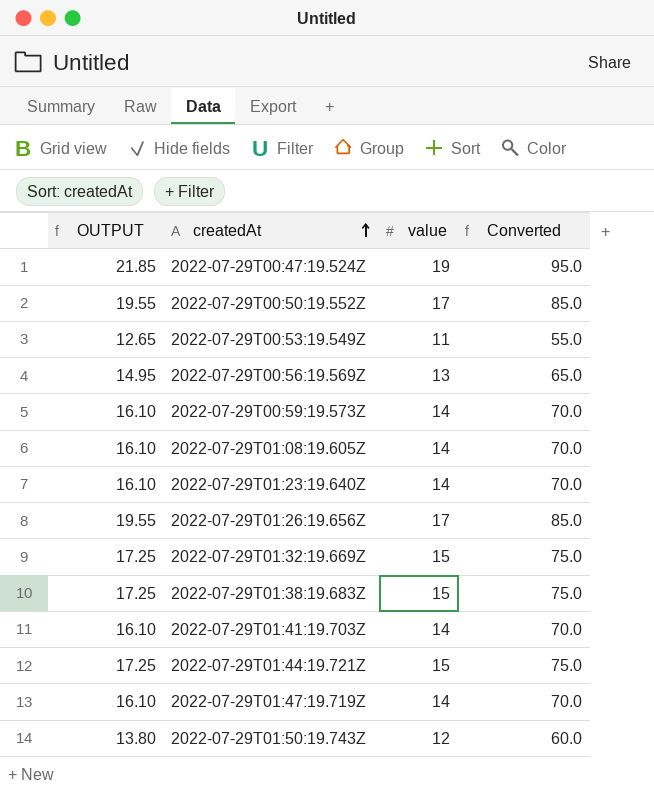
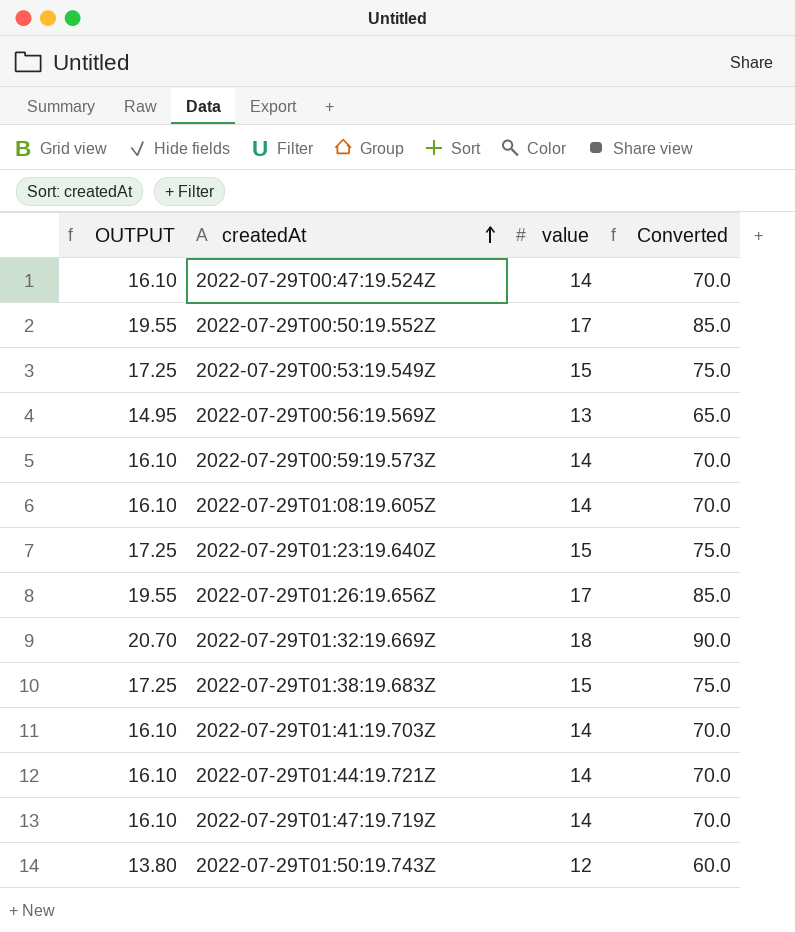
2022-07-29T00:47:19.524Z | OUTPUT: 21.85 -> 16.10
2022-07-29T00:47:19.524Z | value: 19 -> 14
2022-07-29T00:47:19.524Z | Converted: 95.0 -> 70.0
2022-07-29T00:53:19.549Z | OUTPUT: 12.65 -> 17.25
2022-07-29T00:53:19.549Z | value: 11 -> 15
2022-07-29T00:53:19.549Z | Converted: 55.0 -> 75.0
2022-07-29T01:23:19.640Z | OUTPUT: 16.10 -> 17.25
2022-07-29T01:23:19.640Z | value: 14 -> 15
2022-07-29T01:23:19.640Z | Converted: 70.0 -> 75.0
2022-07-29T01:32:19.669Z | OUTPUT: 17.25 -> 20.70
2022-07-29T01:32:19.669Z | value: 15 -> 18
2022-07-29T01:32:19.669Z | Converted: 75.0 -> 90.0
2022-07-29T01:44:19.721Z | OUTPUT: 17.25 -> 16.10
2022-07-29T01:44:19.721Z | value: 15 -> 14
2022-07-29T01:44:19.721Z | Converted: 75.0 -> 70.0

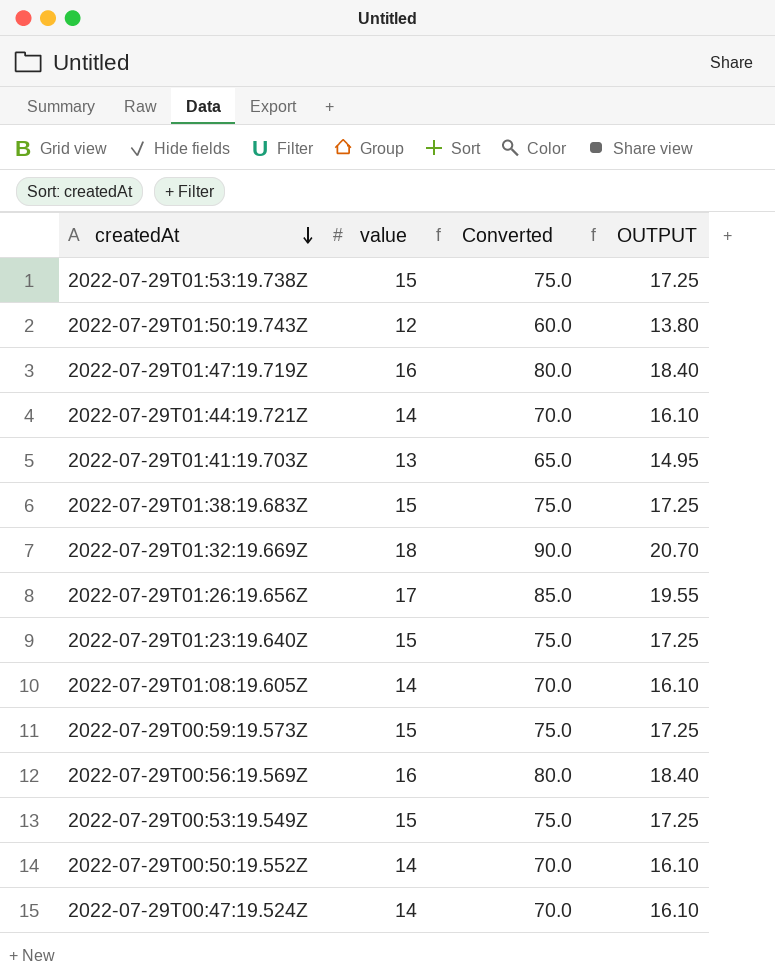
row order: createdAt ascending -> createdAt descending
column OUTPUT | position: 1 -> 4
row 2022-07-29T01:53:19.738Z: none -> 15 | 75.0 | 17.25
2022-07-29T01:47:19.719Z | value: 14 -> 16
2022-07-29T01:47:19.719Z | Converted: 70.0 -> 80.0
2022-07-29T01:47:19.719Z | OUTPUT: 16.10 -> 18.40
2022-07-29T01:41:19.703Z | value: 14 -> 13
2022-07-29T01:41:19.703Z | Converted: 70.0 -> 65.0
2022-07-29T01:41:19.703Z | OUTPUT: 16.10 -> 14.95
2022-07-29T00:59:19.573Z | value: 14 -> 15
2022-07-29T00:59:19.573Z | Converted: 70.0 -> 75.0
2022-07-29T00:59:19.573Z | OUTPUT: 16.10 -> 17.25
2022-07-29T00:56:19.569Z | value: 13 -> 16
2022-07-29T00:56:19.569Z | Converted: 65.0 -> 80.0
2022-07-29T00:56:19.569Z | OUTPUT: 14.95 -> 18.40
2022-07-29T00:50:19.552Z | value: 17 -> 14
2022-07-29T00:50:19.552Z | Converted: 85.0 -> 70.0
2022-07-29T00:50:19.552Z | OUTPUT: 19.55 -> 16.10

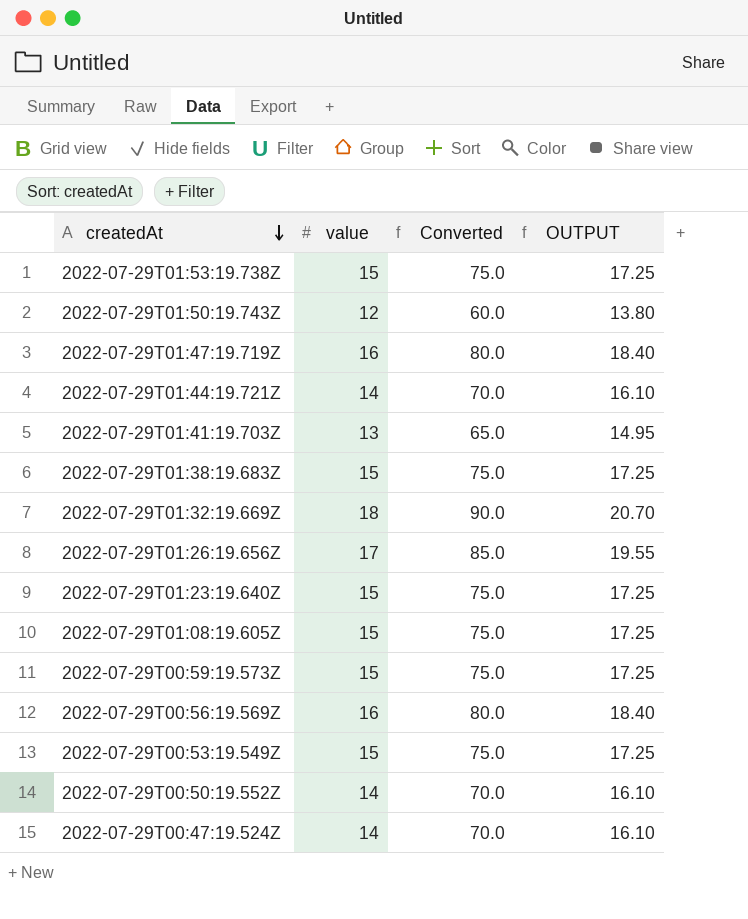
2022-07-29T01:08:19.605Z | value: 14 -> 15
2022-07-29T01:08:19.605Z | Converted: 70.0 -> 75.0
2022-07-29T01:08:19.605Z | OUTPUT: 16.10 -> 17.25

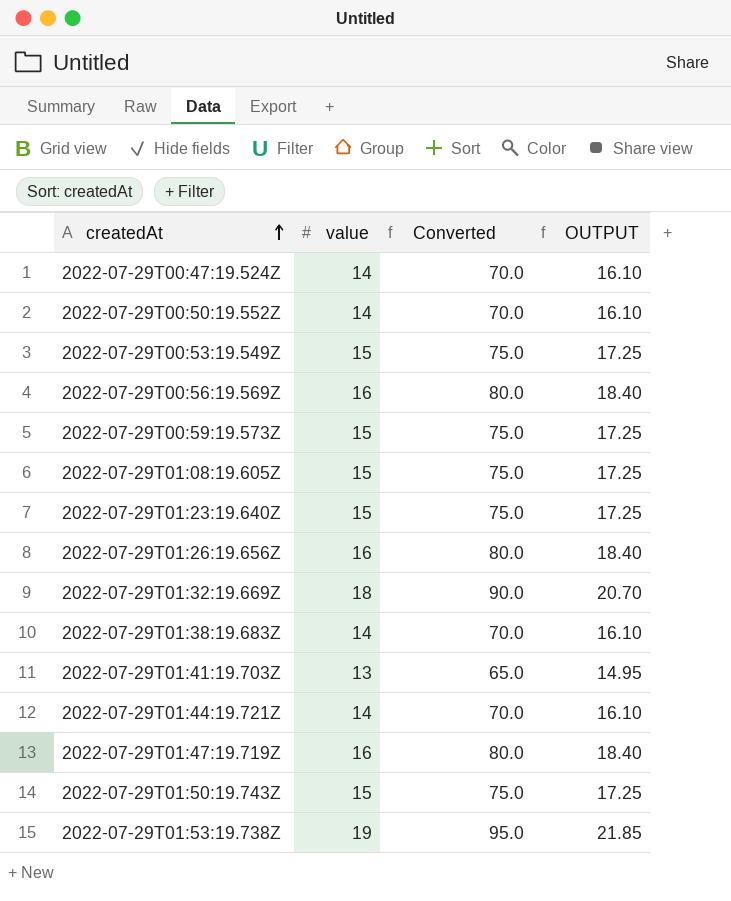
row order: createdAt descending -> createdAt ascending
2022-07-29T01:26:19.656Z | value: 17 -> 16
2022-07-29T01:26:19.656Z | Converted: 85.0 -> 80.0
2022-07-29T01:26:19.656Z | OUTPUT: 19.55 -> 18.40
2022-07-29T01:38:19.683Z | value: 15 -> 14
2022-07-29T01:38:19.683Z | Converted: 75.0 -> 70.0
2022-07-29T01:38:19.683Z | OUTPUT: 17.25 -> 16.10
2022-07-29T01:50:19.743Z | value: 12 -> 15
2022-07-29T01:50:19.743Z | Converted: 60.0 -> 75.0
2022-07-29T01:50:19.743Z | OUTPUT: 13.80 -> 17.25
2022-07-29T01:53:19.738Z | value: 15 -> 19
2022-07-29T01:53:19.738Z | Converted: 75.0 -> 95.0
2022-07-29T01:53:19.738Z | OUTPUT: 17.25 -> 21.85

